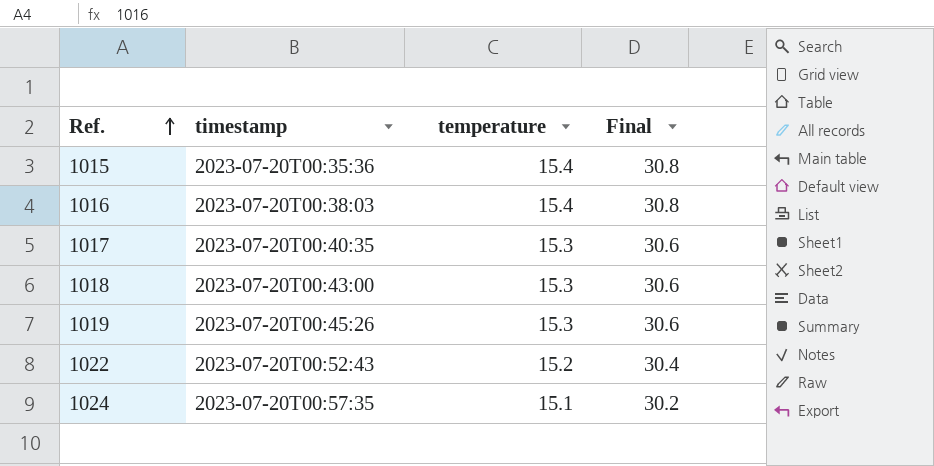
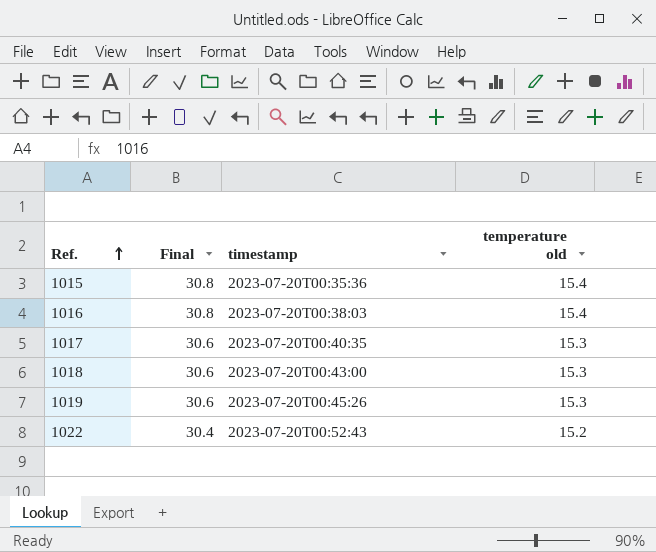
column Final | position: 4 -> 2
column name: temperature -> temperature old
row 1024: 2023-07-20T00:57:35 | 15.1 | 30.2 -> none

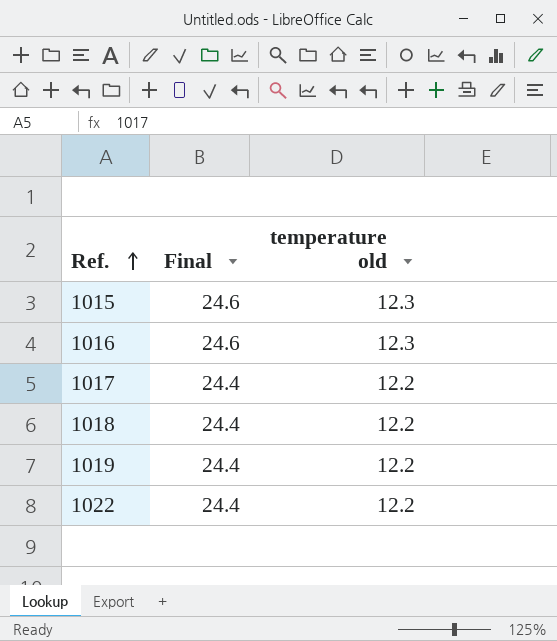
column timestamp | position: 3 -> none
1015 | Final: 30.8 -> 24.6
1015 | temperature old: 15.4 -> 12.3
1016 | Final: 30.8 -> 24.6
1016 | temperature old: 15.4 -> 12.3
1017 | Final: 30.6 -> 24.4
1017 | temperature old: 15.3 -> 12.2
1018 | Final: 30.6 -> 24.4
1018 | temperature old: 15.3 -> 12.2
1019 | Final: 30.6 -> 24.4
1019 | temperature old: 15.3 -> 12.2
1022 | Final: 30.4 -> 24.4
1022 | temperature old: 15.2 -> 12.2

